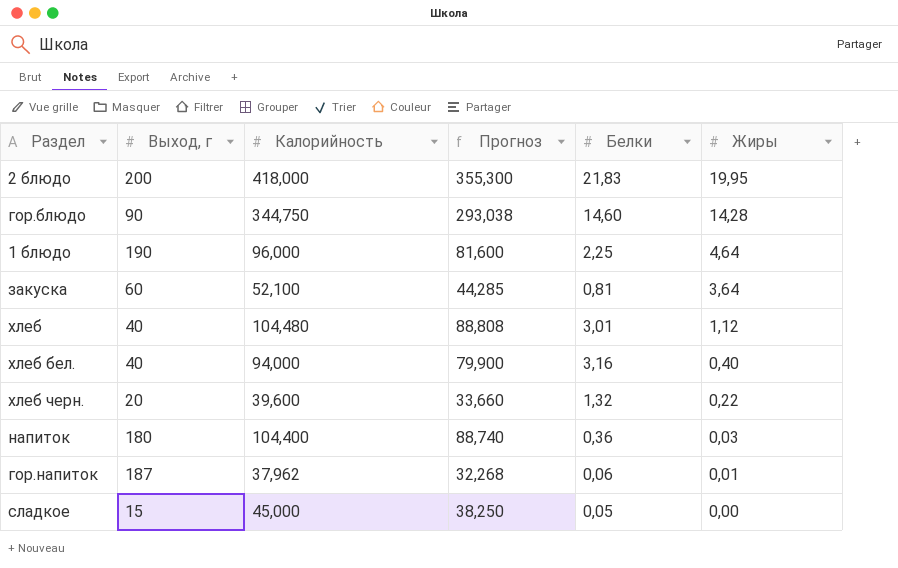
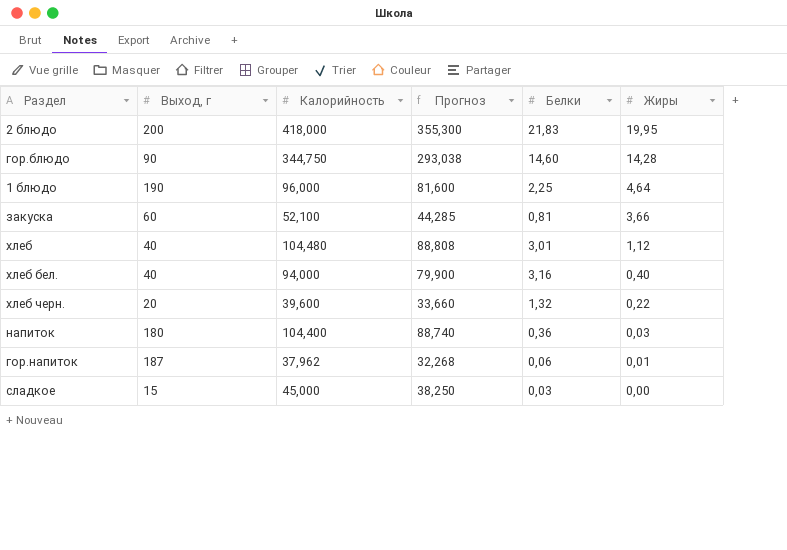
закуска | Жиры: 3,64 -> 3,66
сладкое | Белки: 0,05 -> 0,03

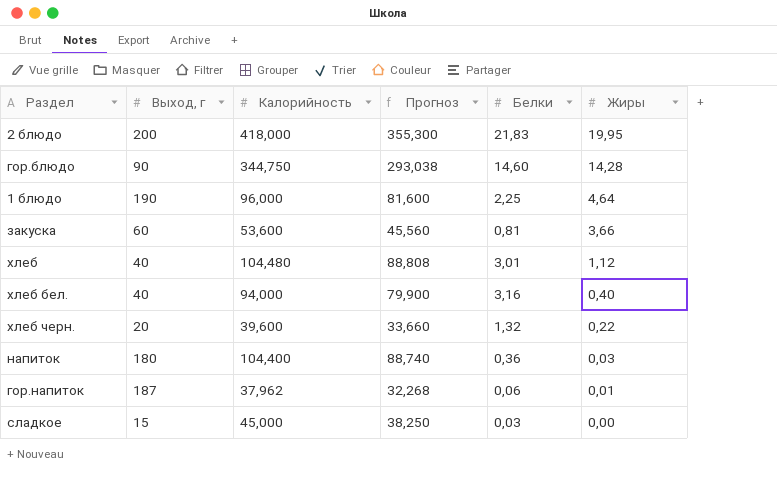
закуска | Калорийность: 52,100 -> 53,600
закуска | Прогноз: 44,285 -> 45,560

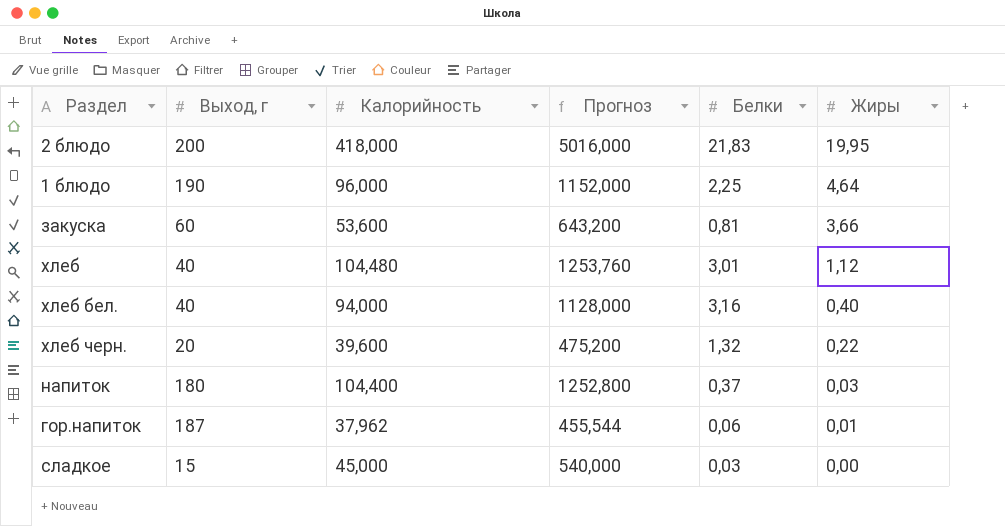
column Прогноз | formula: [Калорийность] * 0,85 -> [Калорийность] * 12
row гор.блюдо: 90 | 344,750 | 293,038 | 14,60 | 14,28 -> none
напиток | Белки: 0,36 -> 0,37

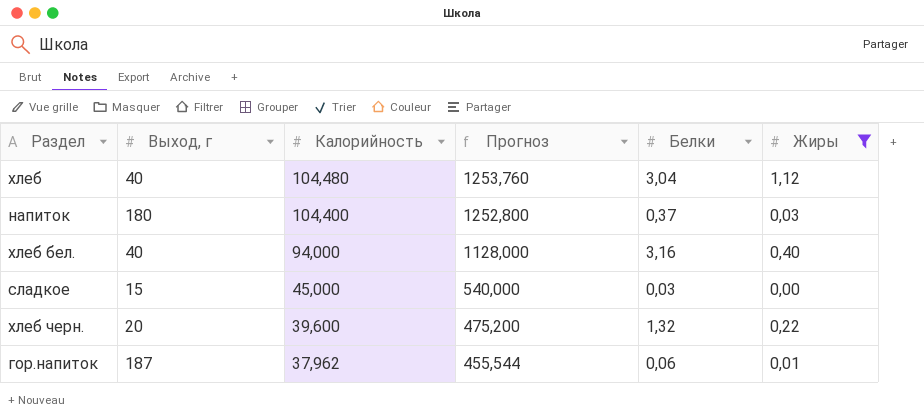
filter: none -> Жиры <= 1,12
row order: Жиры descending -> Калорийность descending
хлеб | Белки: 3,01 -> 3,04

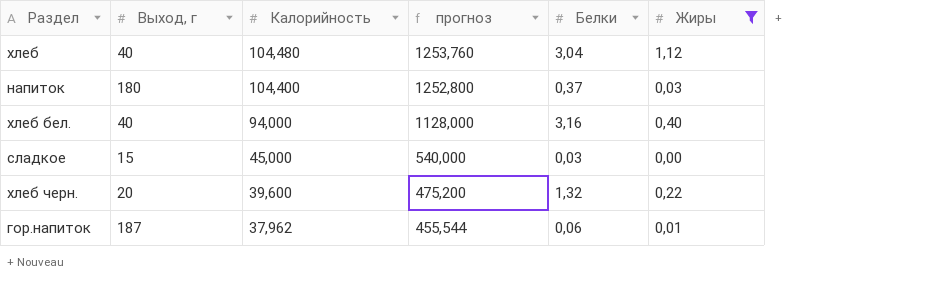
column name: Прогноз -> прогноз

